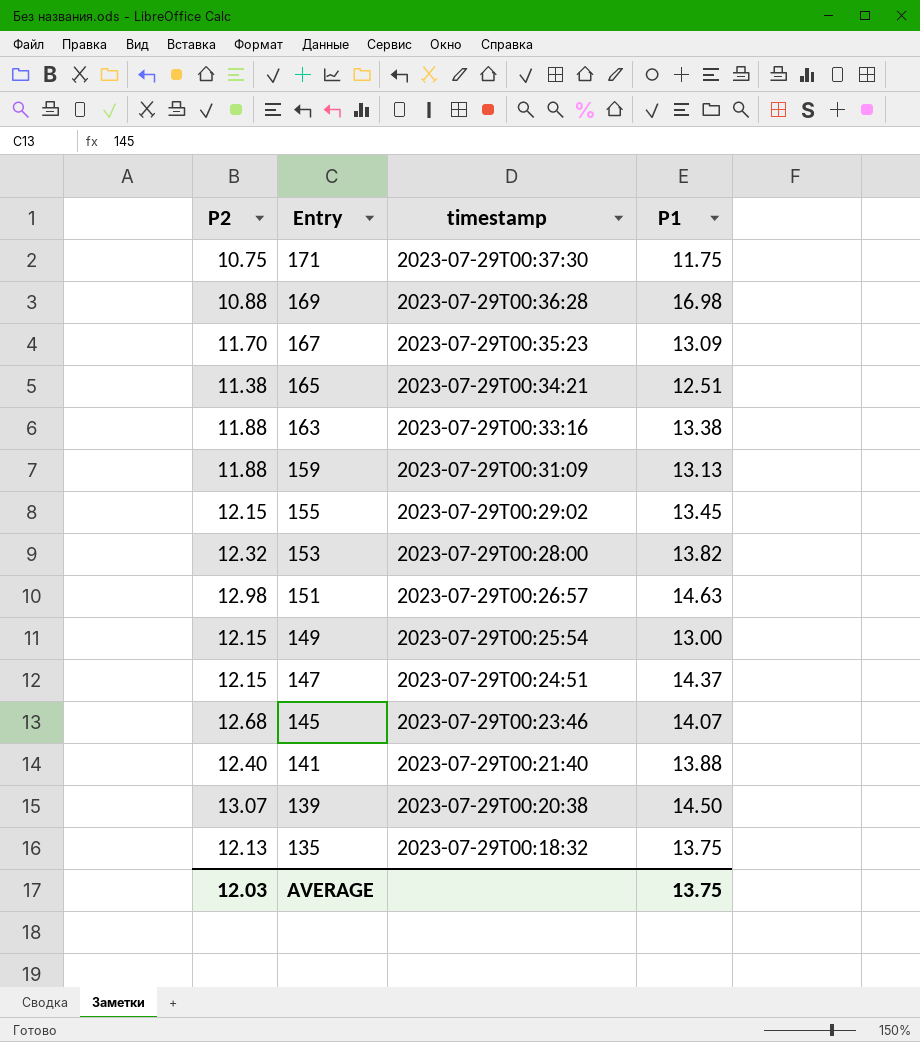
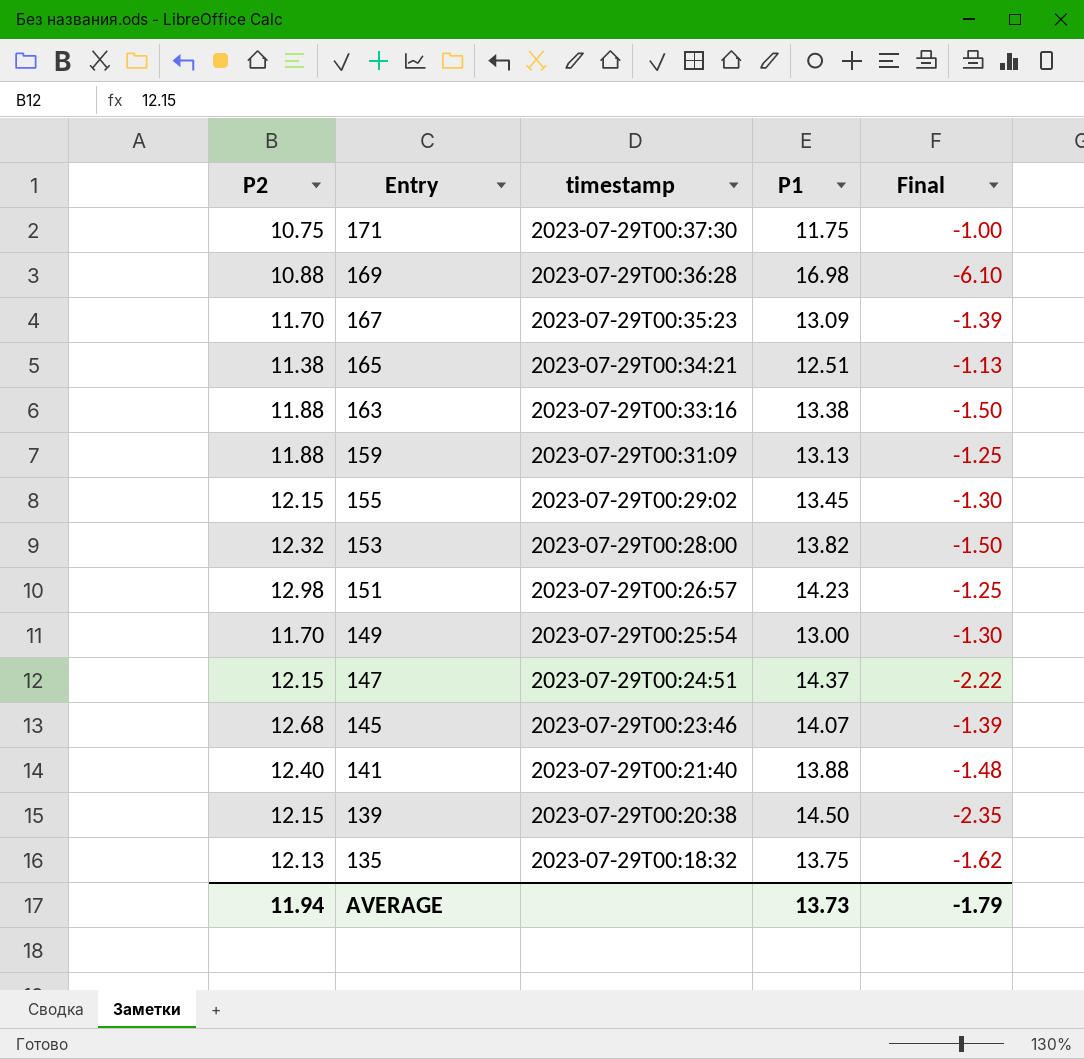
column Final | formula: none -> [P2] - [P1]
151 | P1: 14.63 -> 14.23
149 | P2: 12.15 -> 11.70
139 | P2: 13.07 -> 12.15
AVERAGE | P2: 12.03 -> 11.94
AVERAGE | P1: 13.75 -> 13.73

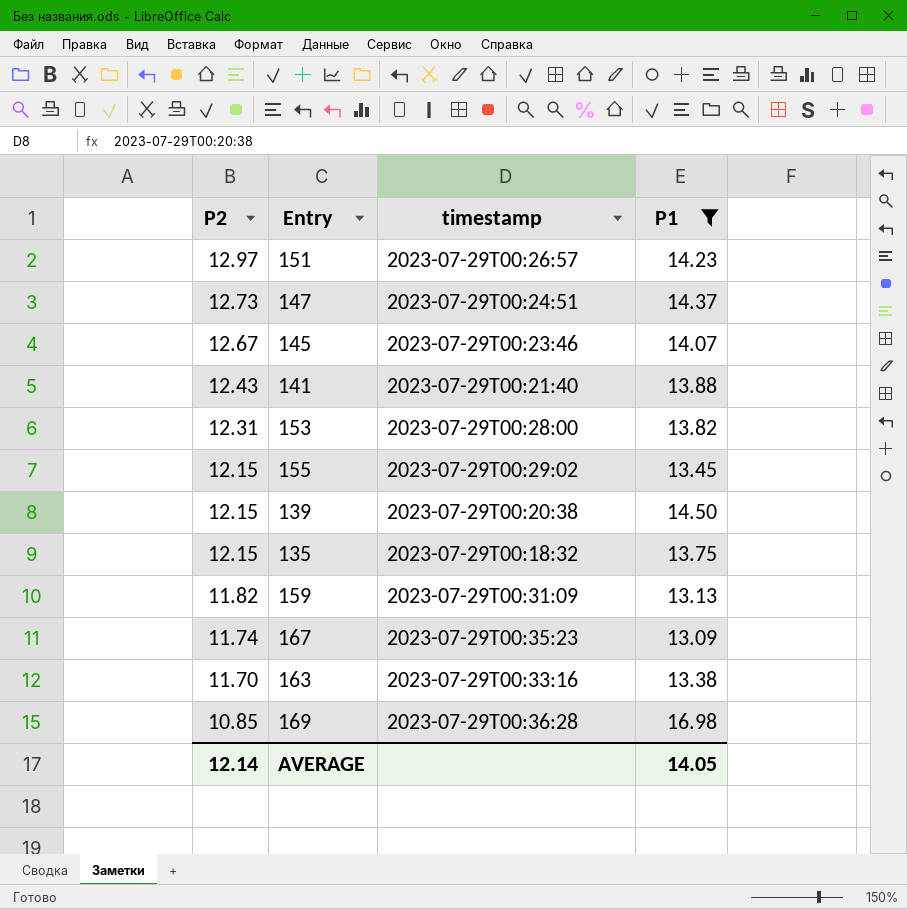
filter: none -> P1 >= 13.09
row order: Entry descending -> P2 descending
column Final | formula: [P2] - [P1] -> none
151 | P2: 12.98 -> 12.97
147 | P2: 12.15 -> 12.73
145 | P2: 12.68 -> 12.67
141 | P2: 12.40 -> 12.43
153 | P2: 12.32 -> 12.31
135 | P2: 12.13 -> 12.15
159 | P2: 11.88 -> 11.82
167 | P2: 11.70 -> 11.74
163 | P2: 11.88 -> 11.70
169 | P2: 10.88 -> 10.85
AVERAGE | P2: 11.94 -> 12.14
AVERAGE | P1: 13.73 -> 14.05

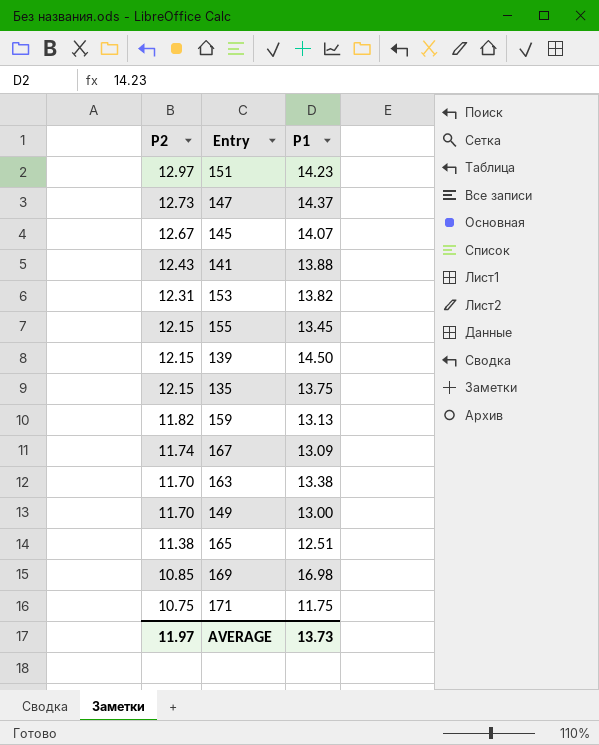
filter: P1 >= 13.09 -> none
column timestamp | position: 3 -> none
AVERAGE | P2: 12.14 -> 11.97
AVERAGE | P1: 14.05 -> 13.73

